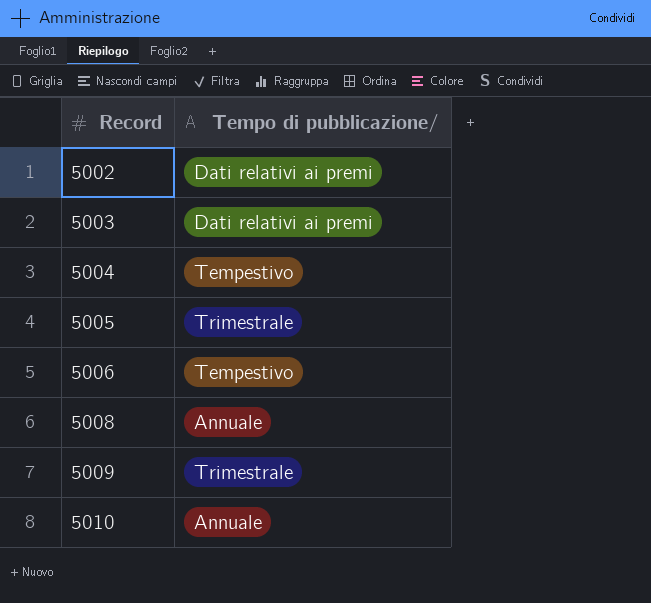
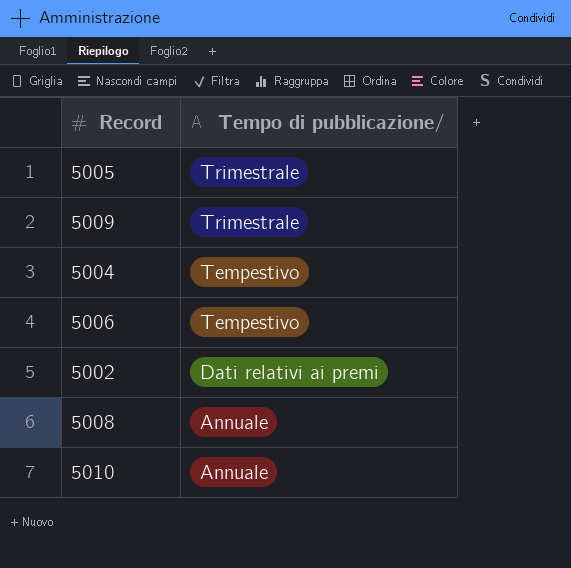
row order: Record ascending -> Tempo di pubblicazione/ descending
row 5003: Dati relativi ai premi -> none

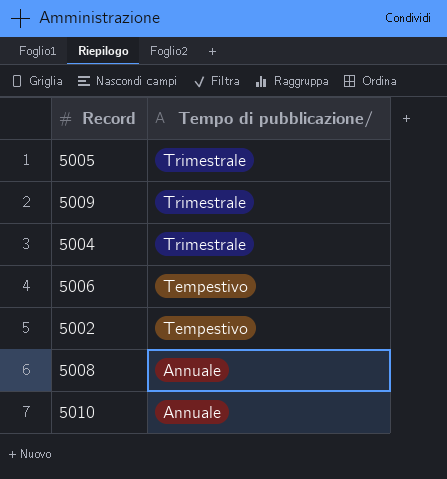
5004 | Tempo di pubblicazione/: Tempestivo -> Trimestrale
5002 | Tempo di pubblicazione/: Dati relativi ai premi -> Tempestivo

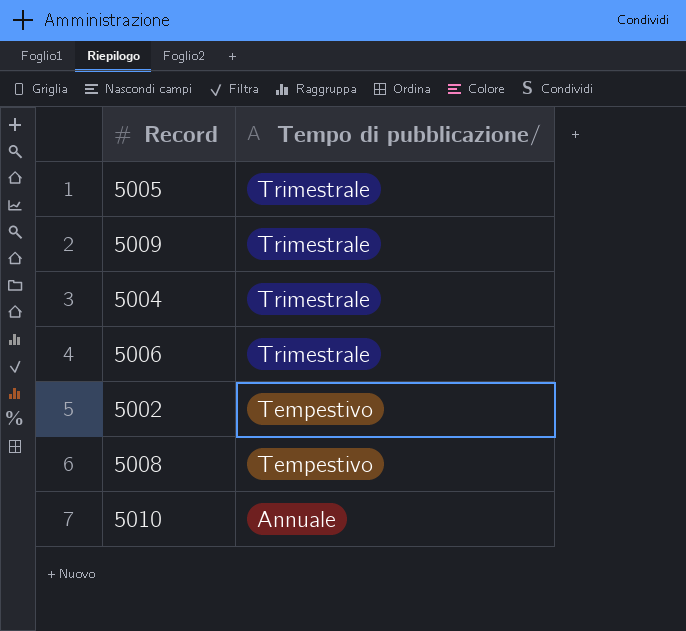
5006 | Tempo di pubblicazione/: Tempestivo -> Trimestrale
5008 | Tempo di pubblicazione/: Annuale -> Tempestivo

